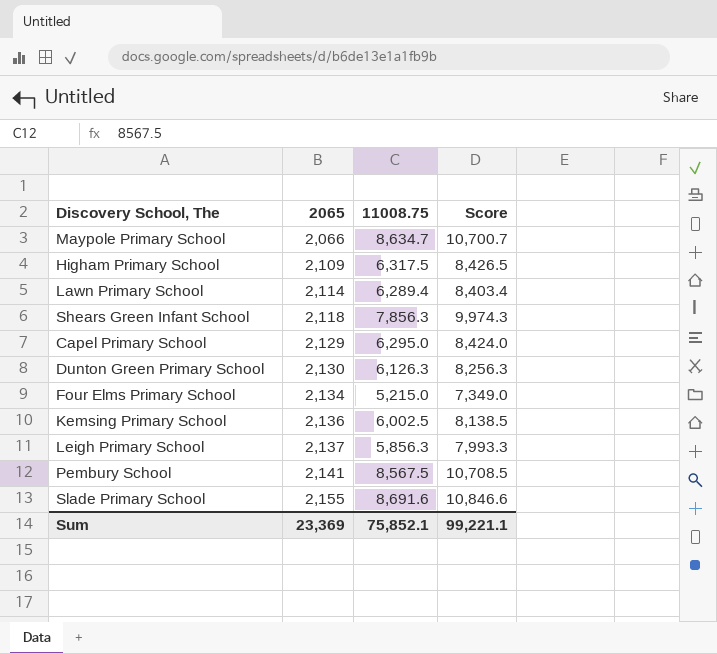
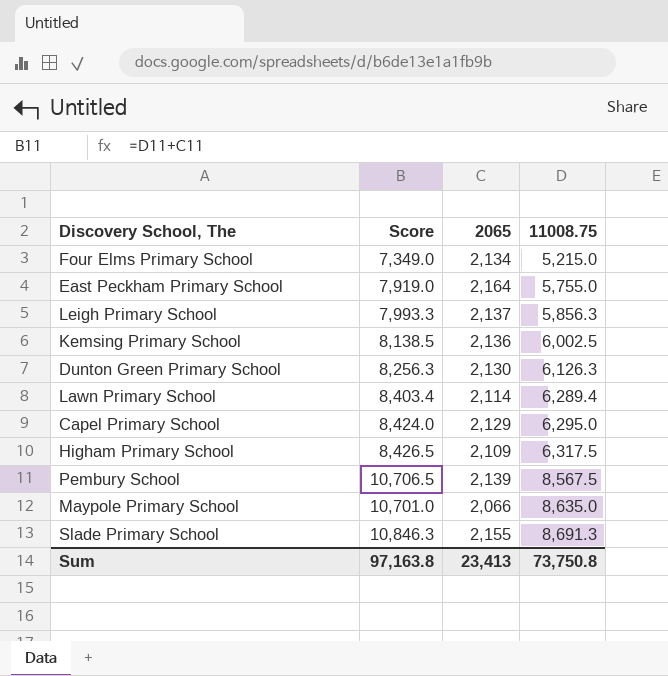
row order: 2065 ascending -> 11008.75 ascending
column Score | position: 4 -> 2
row Shears Green Infant School: 2,118 | 7,856.3 | 9,974.3 -> none
row East Peckham Primary School: none -> 7,919.0 | 2,164 | 5,755.0
Pembury School | Score: 10,708.5 -> 10,706.5
Pembury School | 2065: 2,141 -> 2,139
Maypole Primary School | Score: 10,700.7 -> 10,701.0
Maypole Primary School | 11008.75: 8,634.7 -> 8,635.0
Slade Primary School | Score: 10,846.6 -> 10,846.3
Slade Primary School | 11008.75: 8,691.6 -> 8,691.3
Sum | Score: 99,221.1 -> 97,163.8
Sum | 2065: 23,369 -> 23,413
Sum | 11008.75: 75,852.1 -> 73,750.8

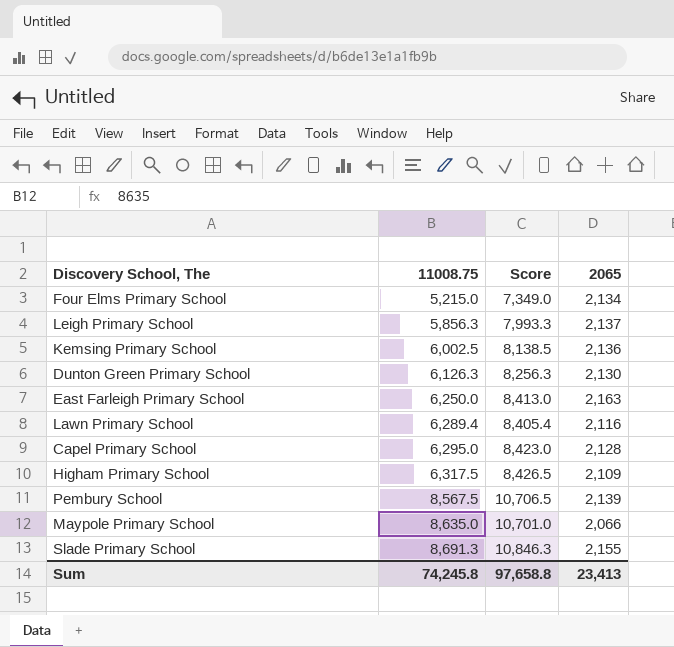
column 11008.75 | position: 4 -> 2
row East Peckham Primary School: 7,919.0 | 2,164 | 5,755.0 -> none
row East Farleigh Primary School: none -> 6,250.0 | 8,413.0 | 2,163
Lawn Primary School | Score: 8,403.4 -> 8,405.4
Lawn Primary School | 2065: 2,114 -> 2,116
Capel Primary School | Score: 8,424.0 -> 8,423.0
Capel Primary School | 2065: 2,129 -> 2,128
Sum | 11008.75: 73,750.8 -> 74,245.8
Sum | Score: 97,163.8 -> 97,658.8

